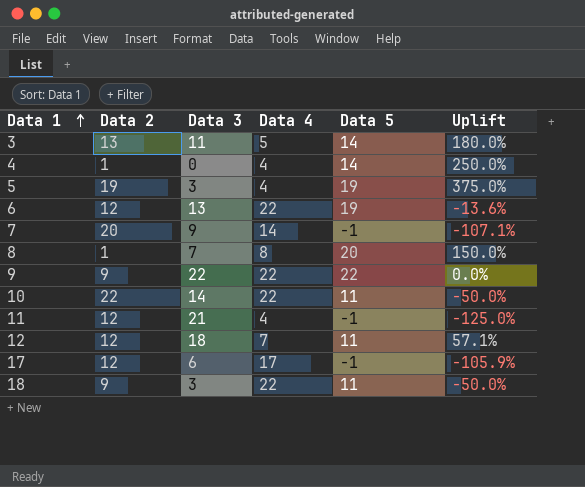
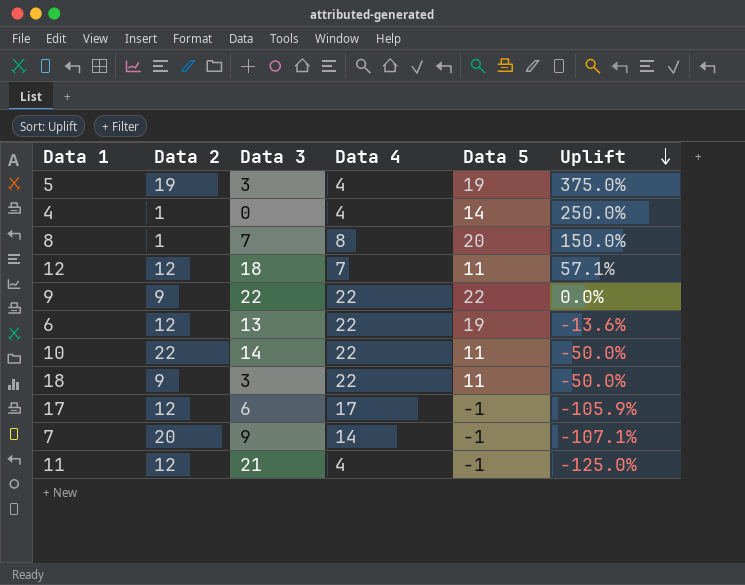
row order: Data 1 ascending -> Uplift descending
row 3: 13 | 11 | 5 | 14 | 180.0% -> none

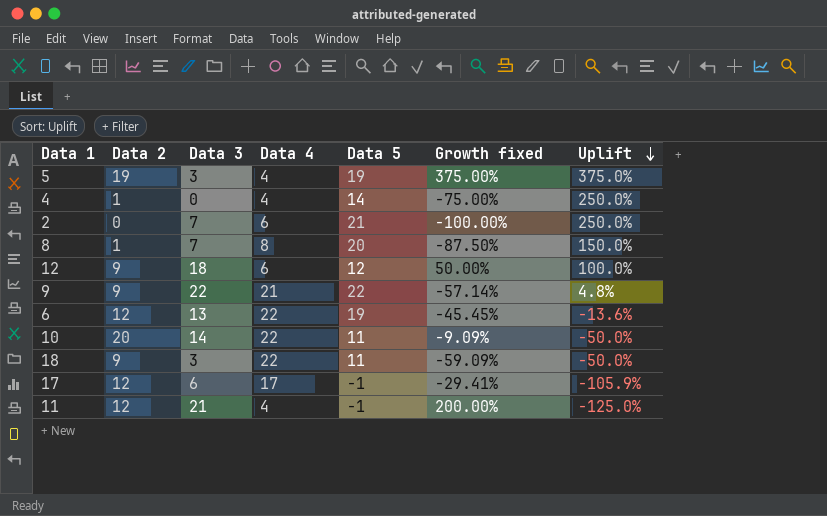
column Growth fixed | formula: none -> ([Data 2] - [Data 4]) / [Data 4]
row 7: 20 | 9 | 14 | -1 | -107.1% -> none
row 2: none -> 0 | 7 | 6 | 21 | -100.00% | 250.0%
12 | Data 2: 12 -> 9
12 | Data 4: 7 -> 6
12 | Data 5: 11 -> 12
12 | Uplift: 57.1% -> 100.0%
9 | Data 4: 22 -> 21
9 | Uplift: 0.0% -> 4.8%
10 | Data 2: 22 -> 20

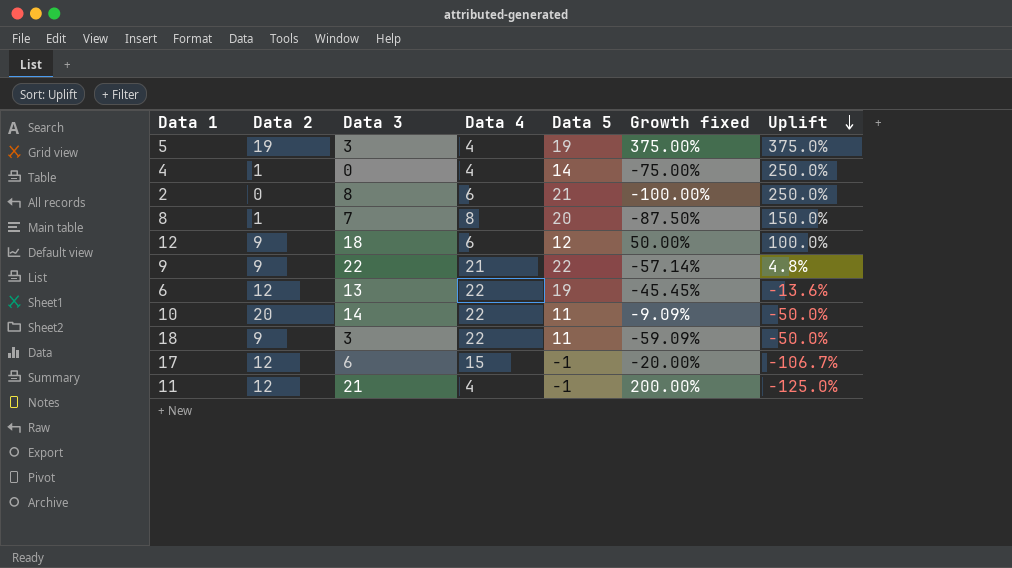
2 | Data 3: 7 -> 8
17 | Data 4: 17 -> 15
17 | Growth fixed: -29.41% -> -20.00%
17 | Uplift: -105.9% -> -106.7%

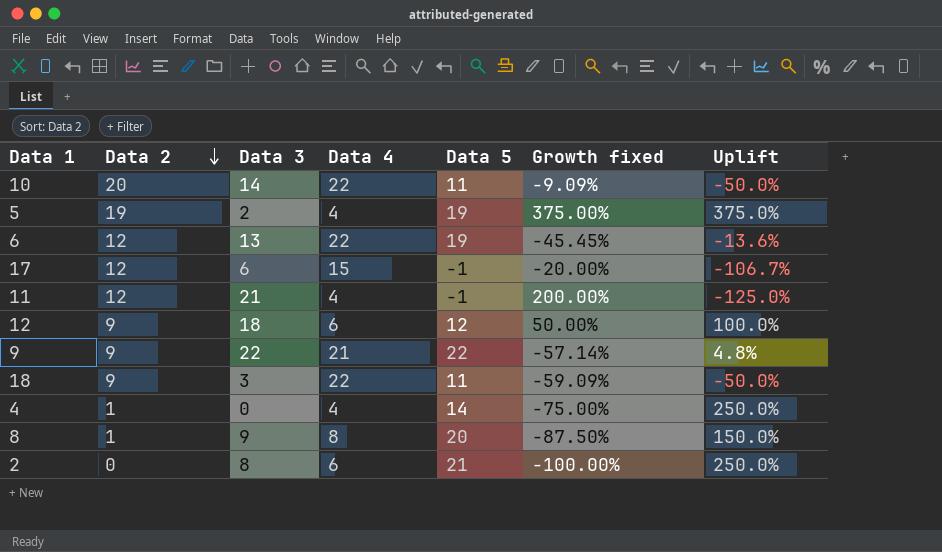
row order: Uplift descending -> Data 2 descending
5 | Data 3: 3 -> 2
8 | Data 3: 7 -> 9

